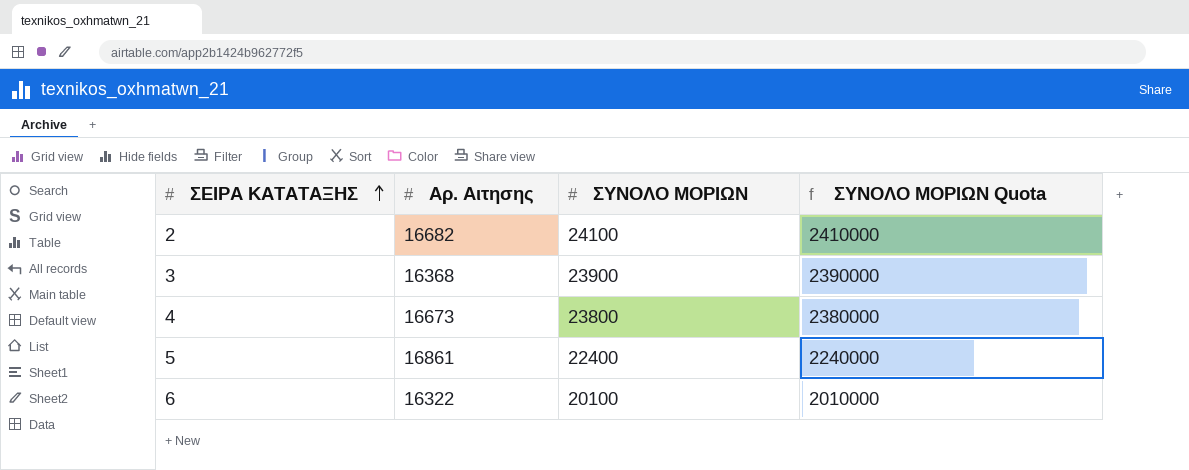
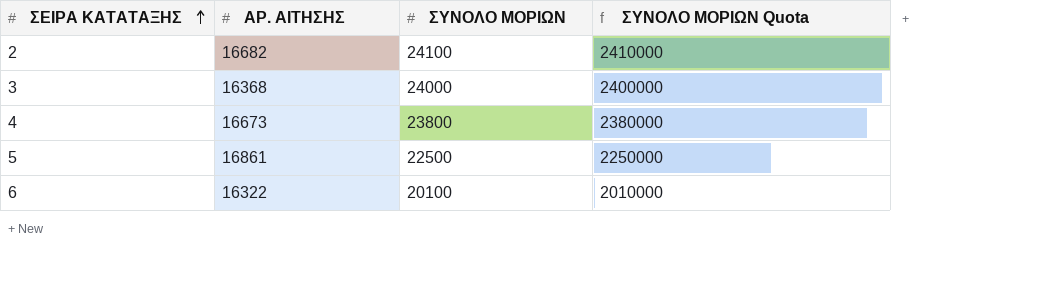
column name: Αρ. Αιτησης -> ΑΡ. ΑΙΤΗΣΗΣ
3 | ΣΥΝΟΛΟ ΜΟΡΙΩΝ: 23900 -> 24000
3 | ΣΥΝΟΛΟ ΜΟΡΙΩΝ Quota: 2390000 -> 2400000
5 | ΣΥΝΟΛΟ ΜΟΡΙΩΝ: 22400 -> 22500
5 | ΣΥΝΟΛΟ ΜΟΡΙΩΝ Quota: 2240000 -> 2250000

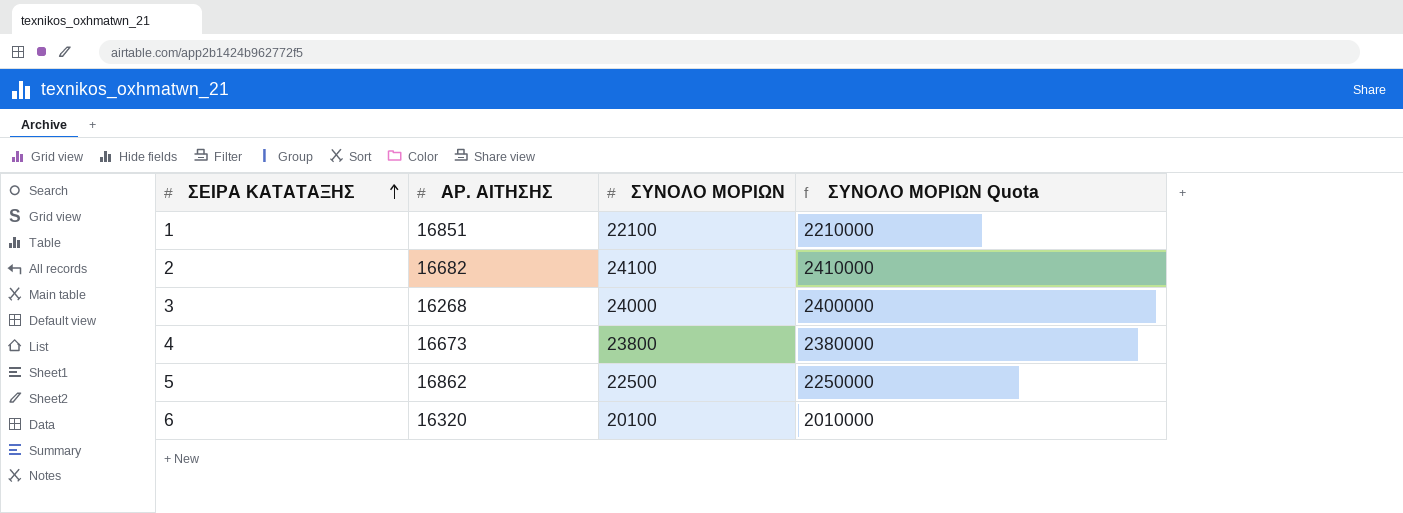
row 1: none -> 16851 | 22100 | 2210000
3 | ΑΡ. ΑΙΤΗΣΗΣ: 16368 -> 16268
5 | ΑΡ. ΑΙΤΗΣΗΣ: 16861 -> 16862
6 | ΑΡ. ΑΙΤΗΣΗΣ: 16322 -> 16320

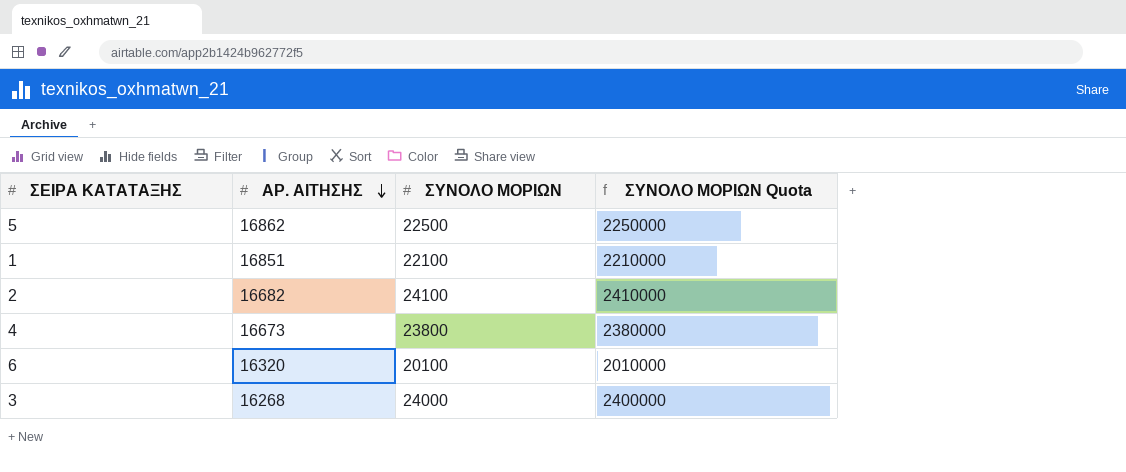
row order: ΣΕΙΡΑ ΚΑΤΑΤΑΞΗΣ ascending -> ΑΡ. ΑΙΤΗΣΗΣ descending

